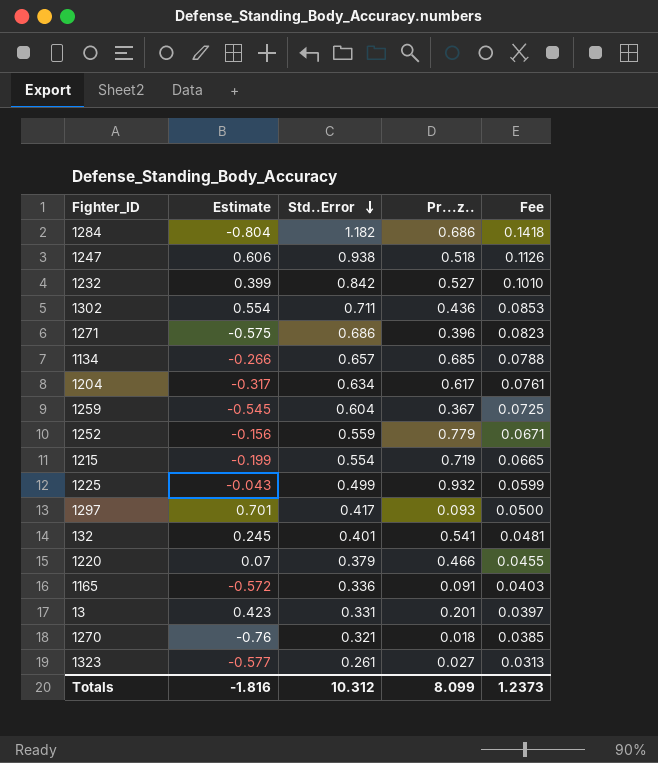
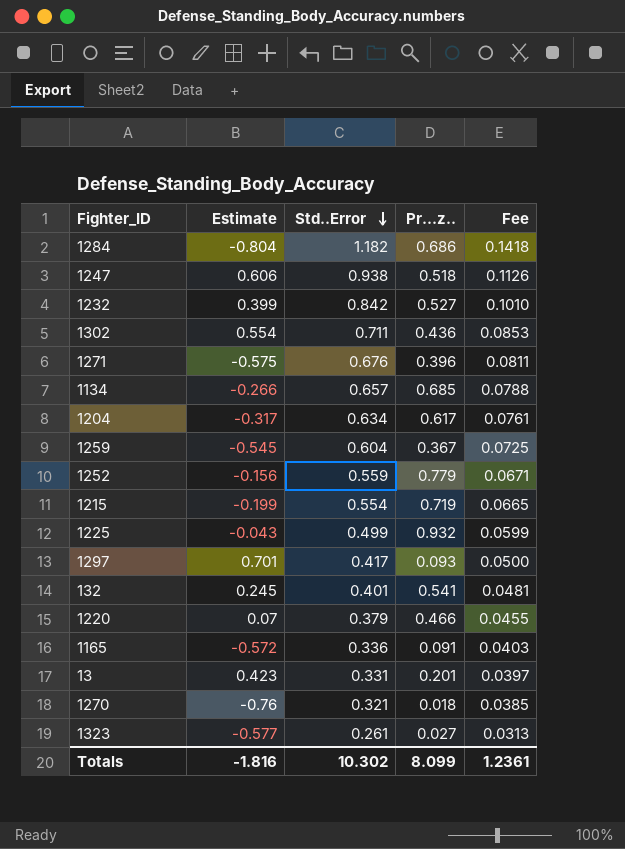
1271 | Std..Error: 0.686 -> 0.676
1271 | Fee: 0.0823 -> 0.0811
Totals | Std..Error: 10.312 -> 10.302
Totals | Fee: 1.2373 -> 1.2361

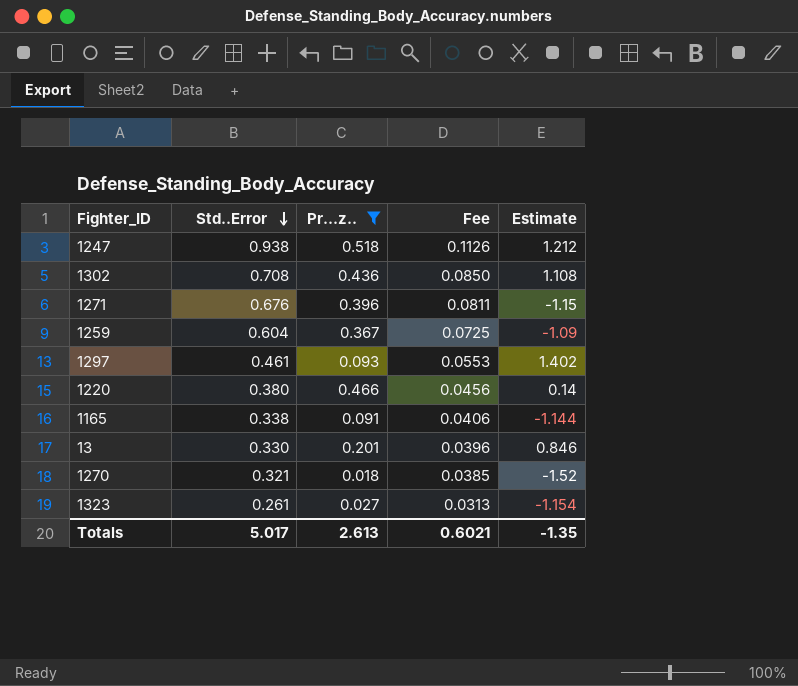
filter: none -> Pr...z.. <= 0.518
column Estimate | position: 2 -> 5
1247 | Estimate: 0.606 -> 1.212
1302 | Std..Error: 0.711 -> 0.708
1302 | Fee: 0.0853 -> 0.0850
1302 | Estimate: 0.554 -> 1.108
1271 | Estimate: -0.575 -> -1.15
1259 | Estimate: -0.545 -> -1.09
1297 | Std..Error: 0.417 -> 0.461
1297 | Fee: 0.0500 -> 0.0553
1297 | Estimate: 0.701 -> 1.402
1220 | Std..Error: 0.379 -> 0.380
1220 | Fee: 0.0455 -> 0.0456
1220 | Estimate: 0.07 -> 0.14
1165 | Std..Error: 0.336 -> 0.338
1165 | Fee: 0.0403 -> 0.0406
1165 | Estimate: -0.572 -> -1.144
13 | Std..Error: 0.331 -> 0.330
13 | Fee: 0.0397 -> 0.0396
13 | Estimate: 0.423 -> 0.846
1270 | Estimate: -0.76 -> -1.52
1323 | Estimate: -0.577 -> -1.154
Totals | Std..Error: 10.302 -> 5.017
Totals | Pr...z..: 8.099 -> 2.613
Totals | Fee: 1.2361 -> 0.6021
Totals | Estimate: -1.816 -> -1.35

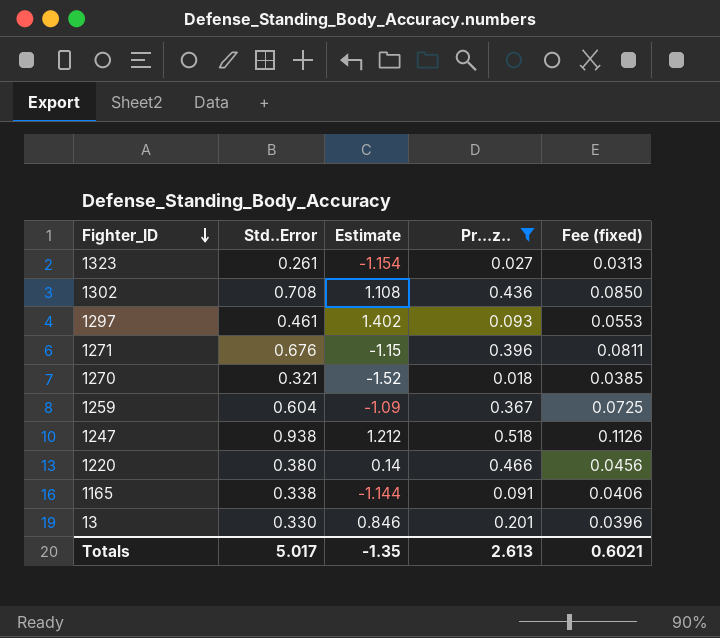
row order: Std..Error descending -> Fighter_ID descending
column Estimate | position: 5 -> 3
column name: Fee -> Fee (fixed)

